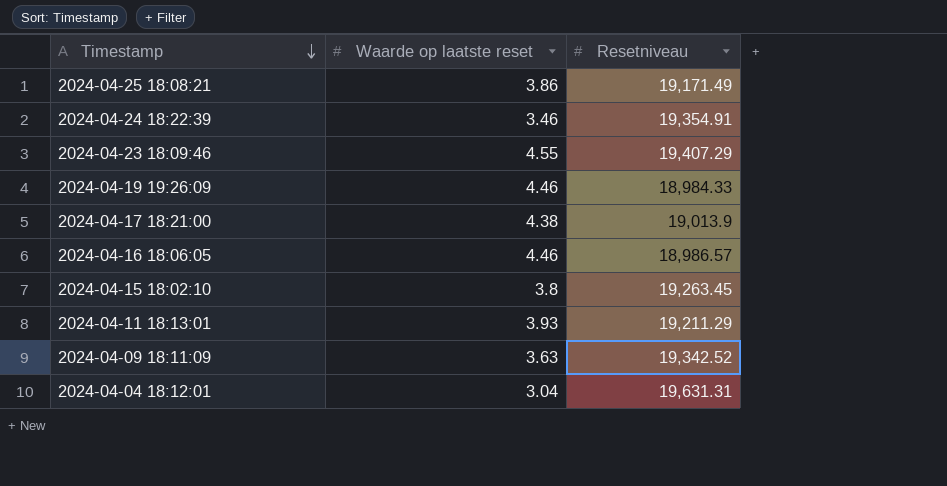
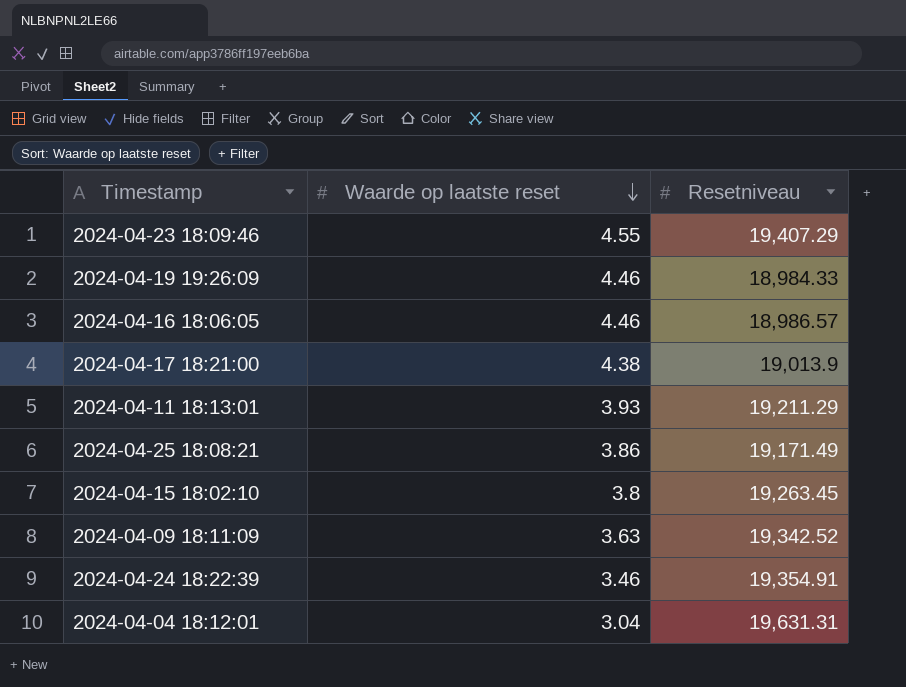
row order: Timestamp descending -> Waarde op laatste reset descending

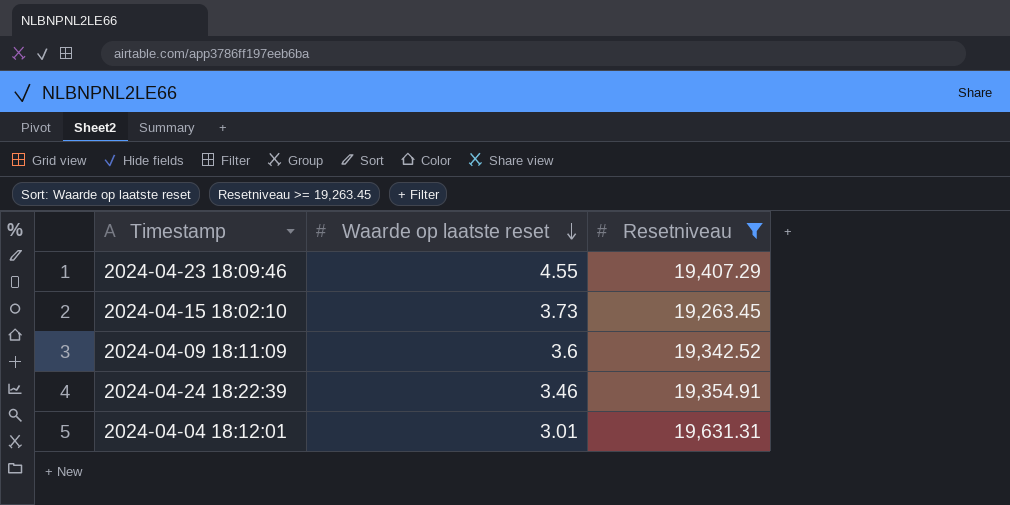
filter: none -> Resetniveau >= 19,263.45
2024-04-15 18:02:10 | Waarde op laatste reset: 3.8 -> 3.73
2024-04-09 18:11:09 | Waarde op laatste reset: 3.63 -> 3.6
2024-04-04 18:12:01 | Waarde op laatste reset: 3.04 -> 3.01

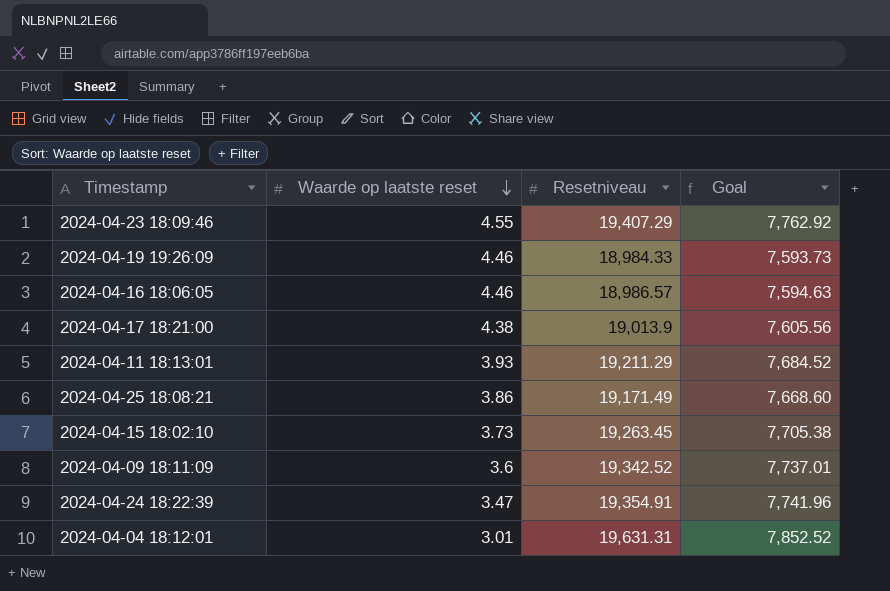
filter: Resetniveau >= 19,263.45 -> none
column Goal | formula: none -> [Resetniveau] * 0.4
2024-04-24 18:22:39 | Waarde op laatste reset: 3.46 -> 3.47

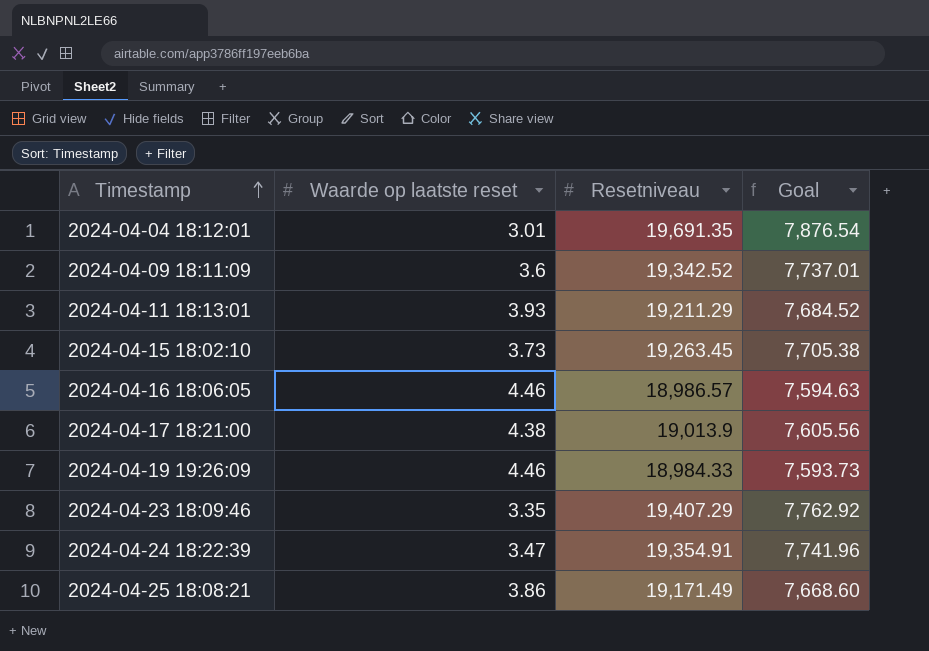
row order: Waarde op laatste reset descending -> Timestamp ascending
2024-04-04 18:12:01 | Resetniveau: 19,631.31 -> 19,691.35
2024-04-04 18:12:01 | Goal: 7,852.52 -> 7,876.54
2024-04-23 18:09:46 | Waarde op laatste reset: 4.55 -> 3.35

